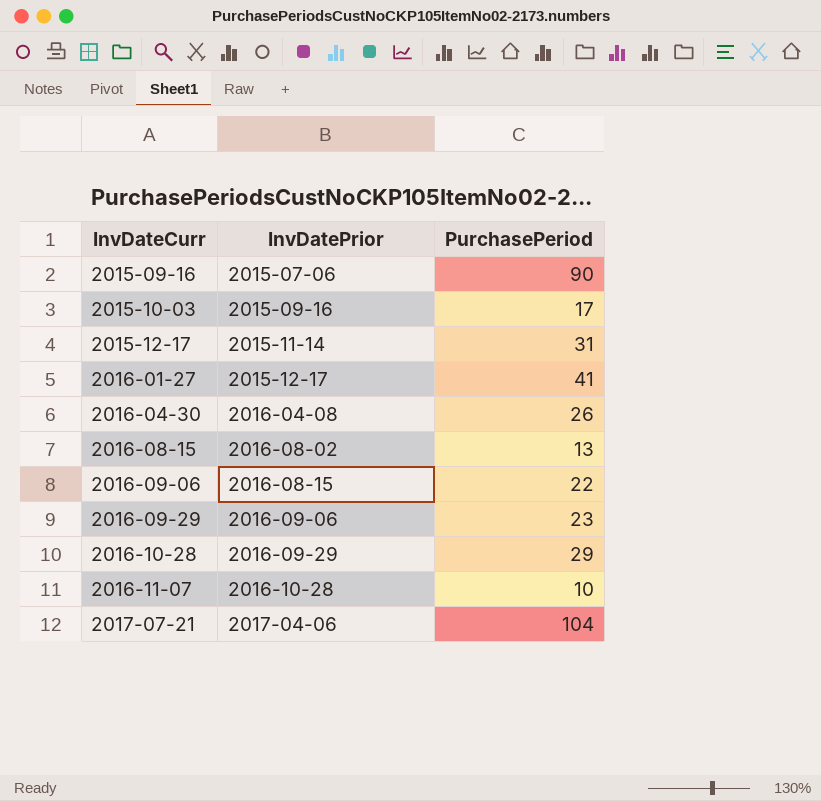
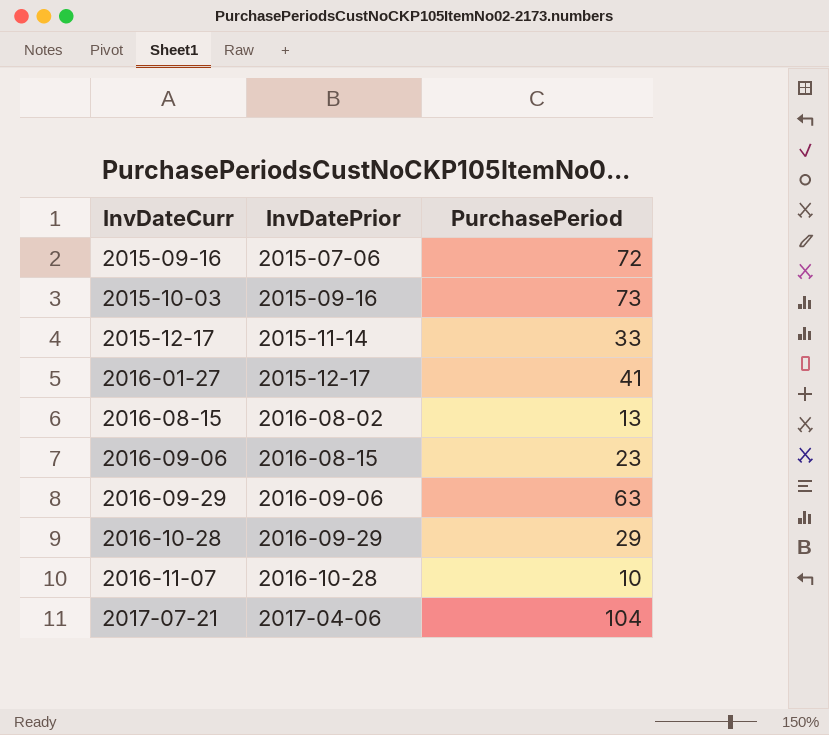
row 2016-04-30: 2016-04-08 | 26 -> none
2015-09-16 | PurchasePeriod: 90 -> 72
2015-10-03 | PurchasePeriod: 17 -> 73
2015-12-17 | PurchasePeriod: 31 -> 33
2016-09-06 | PurchasePeriod: 22 -> 23
2016-09-29 | PurchasePeriod: 23 -> 63

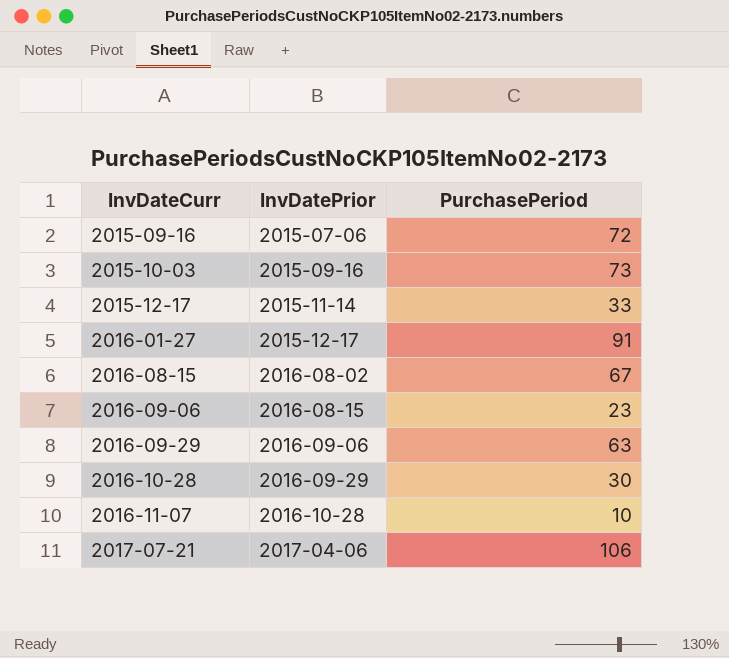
2016-01-27 | PurchasePeriod: 41 -> 91
2016-08-15 | PurchasePeriod: 13 -> 67
2016-10-28 | PurchasePeriod: 29 -> 30
2017-07-21 | PurchasePeriod: 104 -> 106

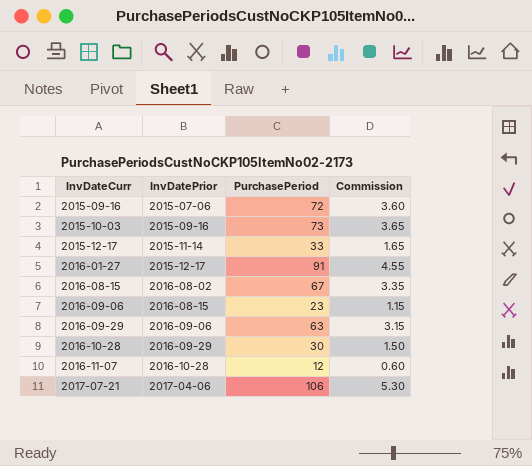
column Commission | formula: none -> [PurchasePeriod] * 0.05
2016-11-07 | PurchasePeriod: 10 -> 12

